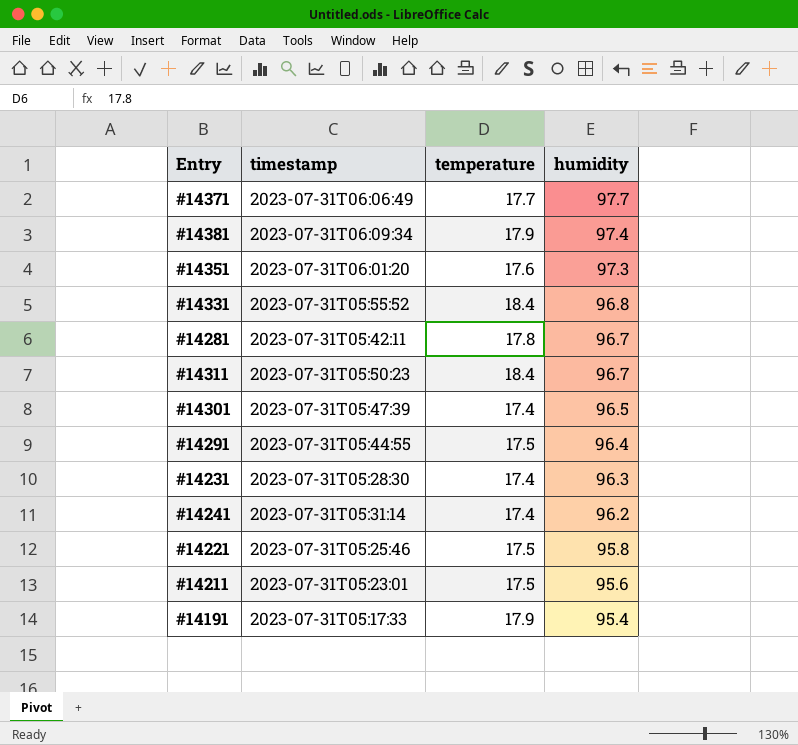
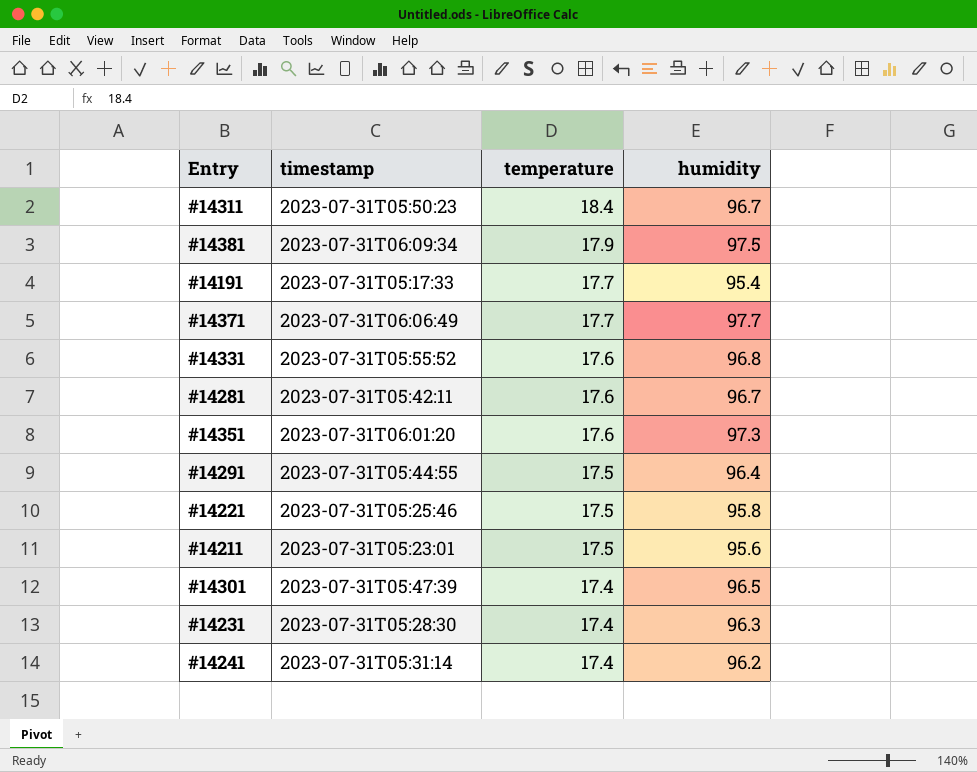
row order: humidity descending -> temperature descending
#14381 | humidity: 97.4 -> 97.5
#14191 | temperature: 17.9 -> 17.7
#14331 | temperature: 18.4 -> 17.6
#14281 | temperature: 17.8 -> 17.6

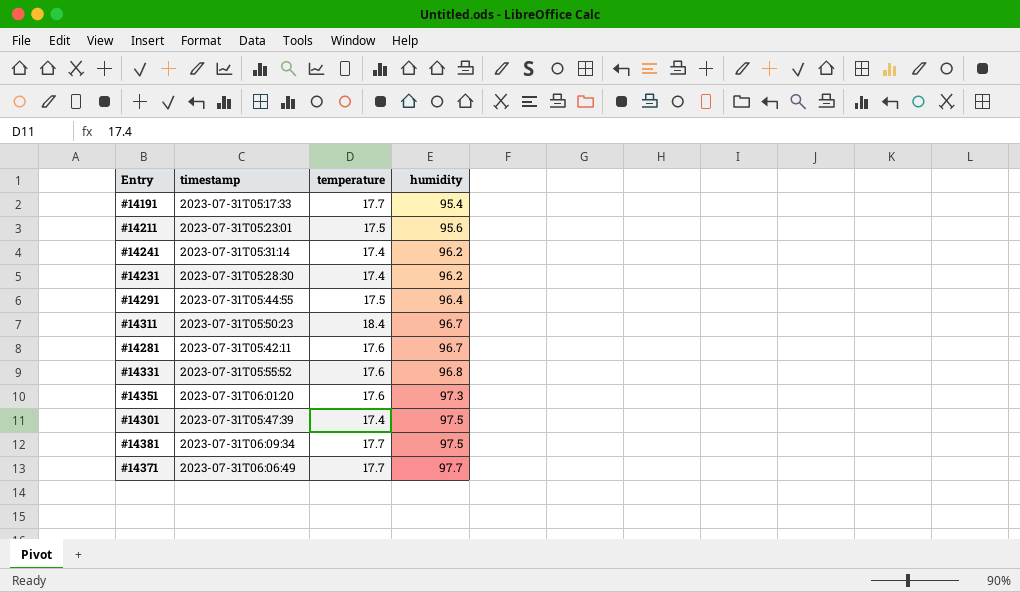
row order: temperature descending -> humidity ascending
row #14221: 2023-07-31T05:25:46 | 17.5 | 95.8 -> none
#14231 | humidity: 96.3 -> 96.2
#14301 | humidity: 96.5 -> 97.5
#14381 | temperature: 17.9 -> 17.7

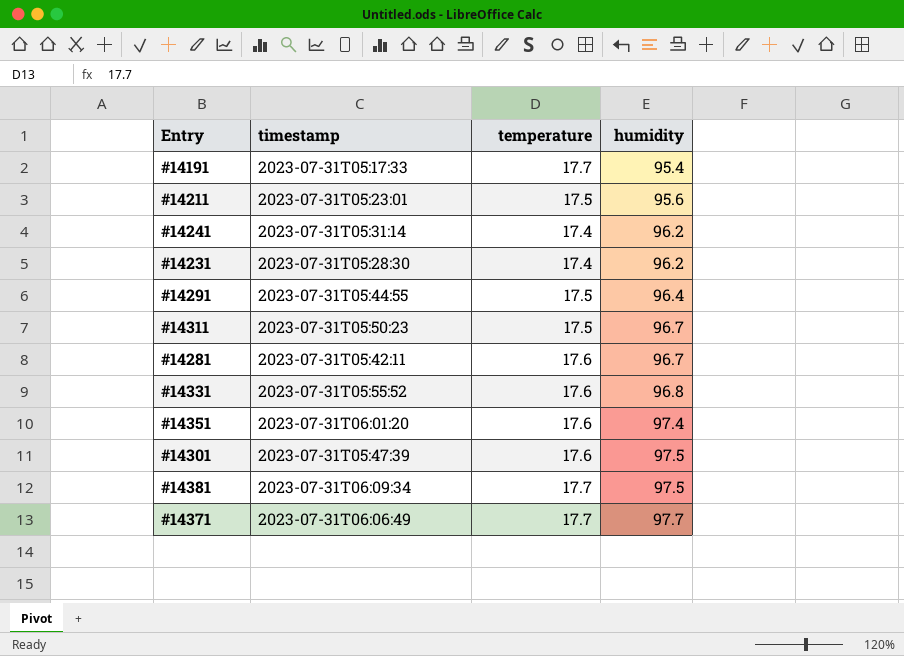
#14311 | temperature: 18.4 -> 17.5
#14351 | humidity: 97.3 -> 97.4
#14301 | temperature: 17.4 -> 17.6

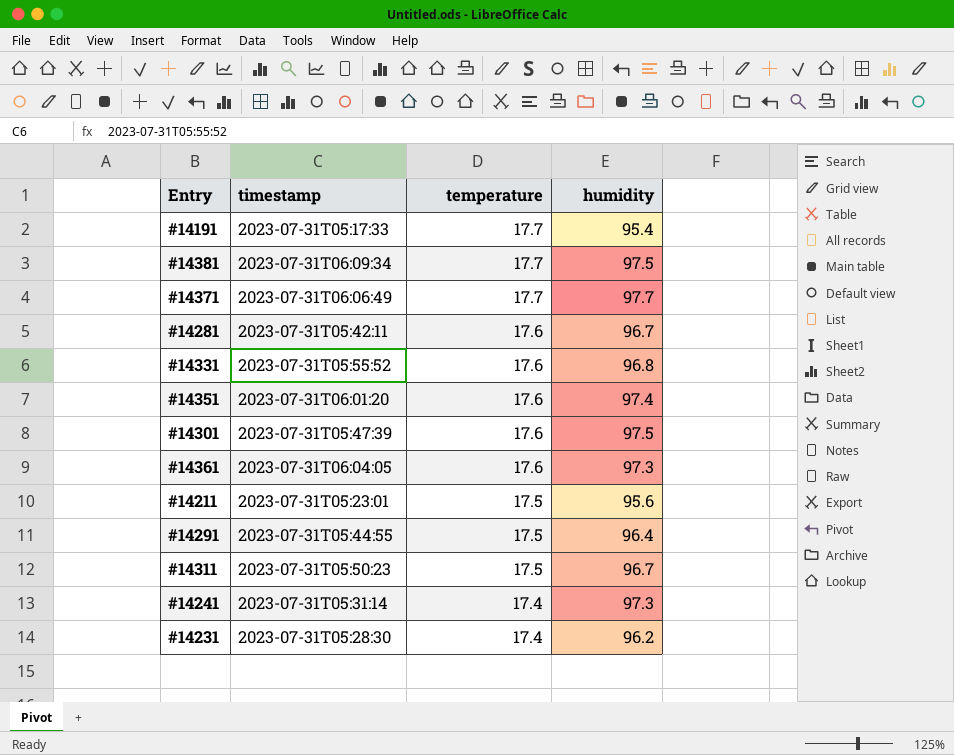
row order: humidity ascending -> temperature descending
row #14361: none -> 2023-07-31T06:04:05 | 17.6 | 97.3
#14241 | humidity: 96.2 -> 97.3

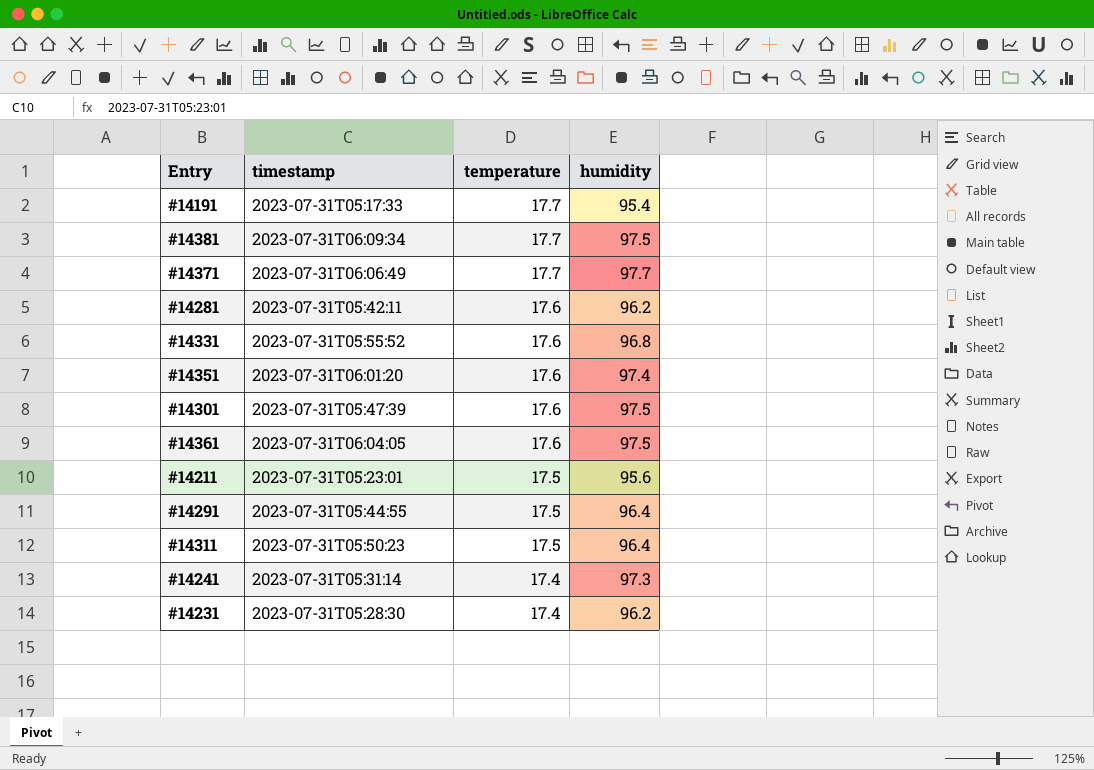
#14281 | humidity: 96.7 -> 96.2
#14361 | humidity: 97.3 -> 97.5
#14311 | humidity: 96.7 -> 96.4

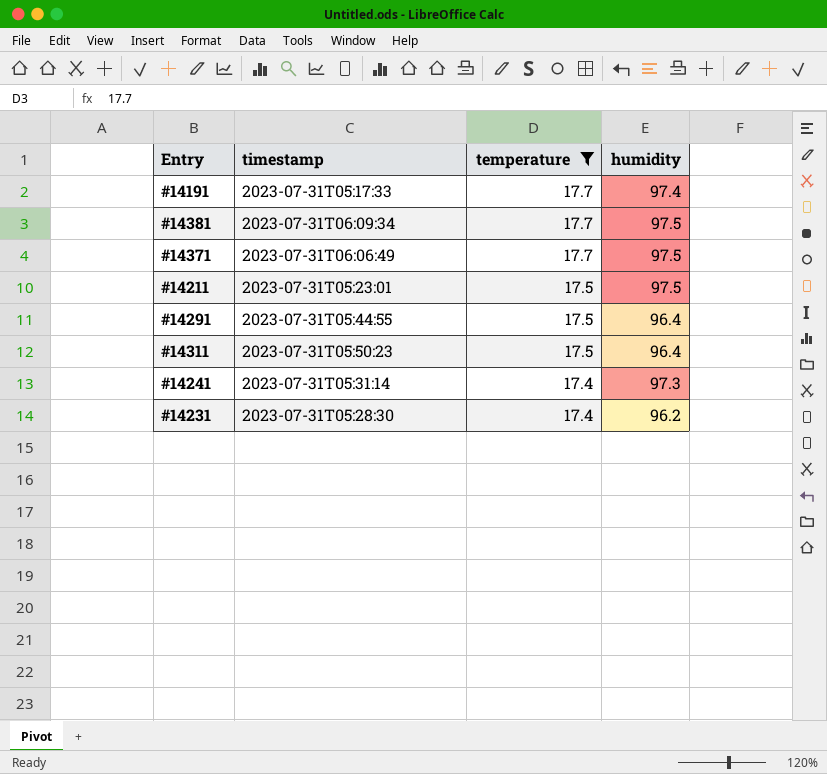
filter: none -> temperature != 17.6
#14191 | humidity: 95.4 -> 97.4
#14371 | humidity: 97.7 -> 97.5
#14211 | humidity: 95.6 -> 97.5

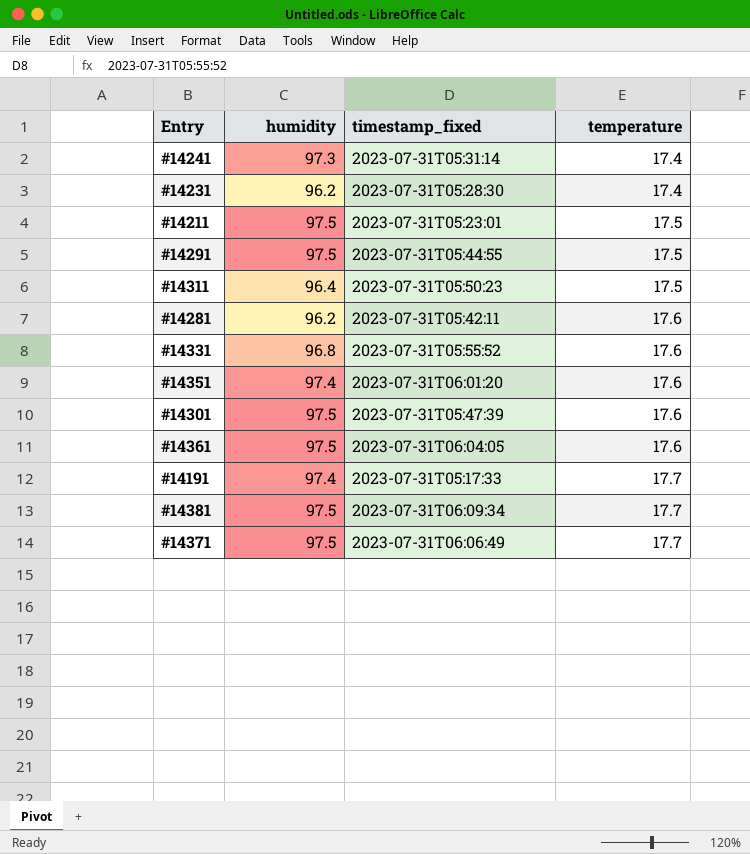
filter: temperature != 17.6 -> none
row order: temperature descending -> temperature ascending
column humidity | position: 4 -> 2
column name: timestamp -> timestamp_fixed
#14291 | humidity: 96.4 -> 97.5

